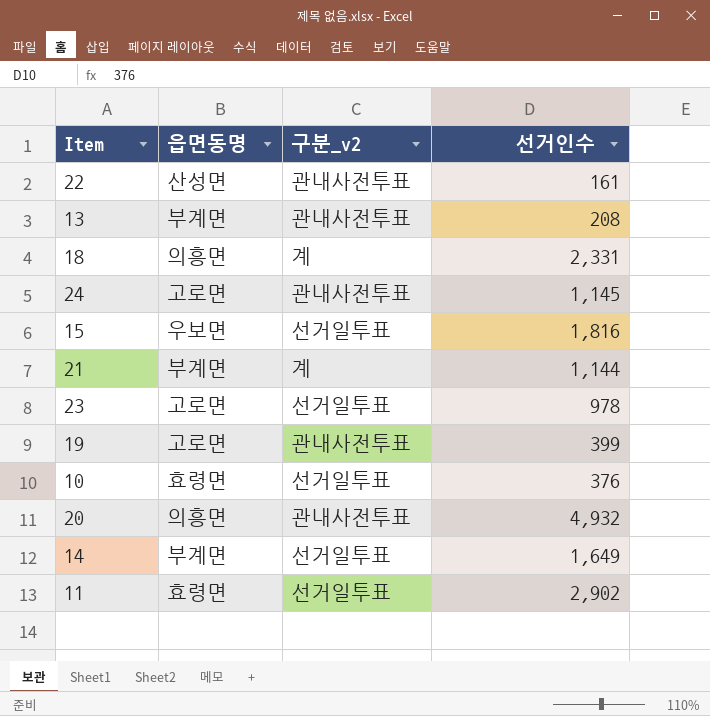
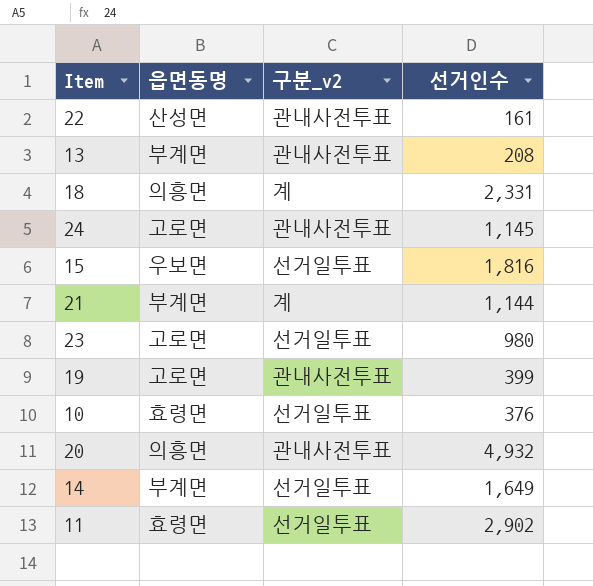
23 | 선거인수: 978 -> 980

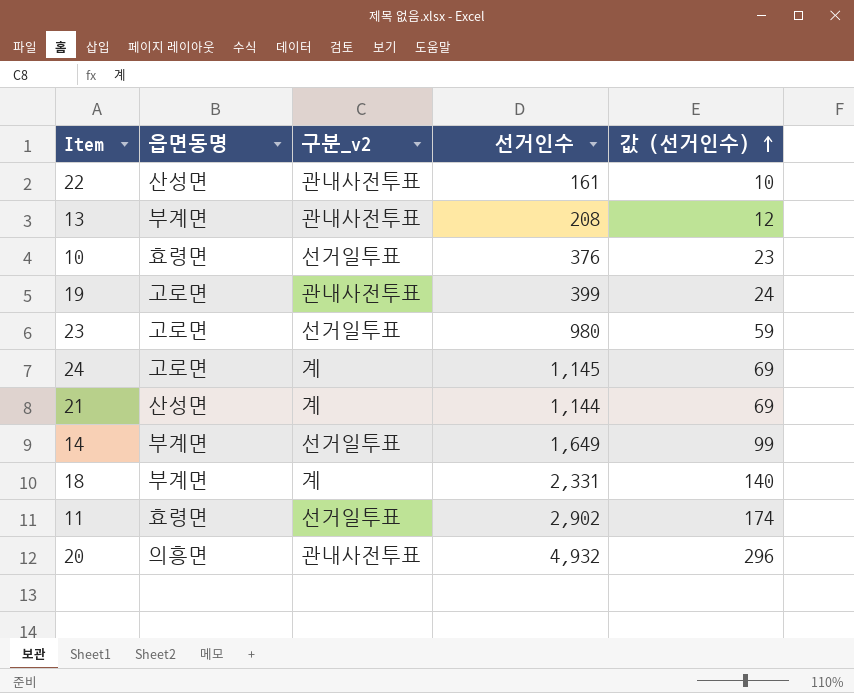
row order: none -> 값 (선거인수) ascending
column 값 (선거인수) | formula: none -> [선거인수] * 0.06
row 15: 우보면 | 선거일투표 | 1,816 -> none
24 | 구분_v2: 관내사전투표 -> 계
21 | 읍면동명: 부계면 -> 산성면
18 | 읍면동명: 의흥면 -> 부계면

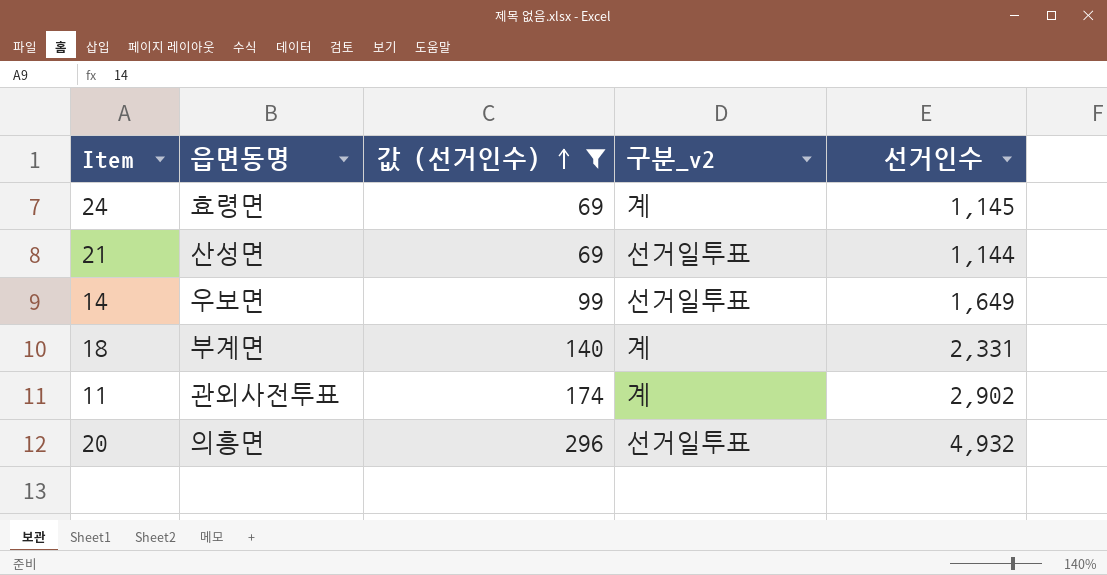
filter: none -> 값 (선거인수) >= 69
column 값 (선거인수) | position: 5 -> 3
24 | 읍면동명: 고로면 -> 효령면
21 | 구분_v2: 계 -> 선거일투표
14 | 읍면동명: 부계면 -> 우보면
11 | 읍면동명: 효령면 -> 관외사전투표
11 | 구분_v2: 선거일투표 -> 계
20 | 구분_v2: 관내사전투표 -> 선거일투표

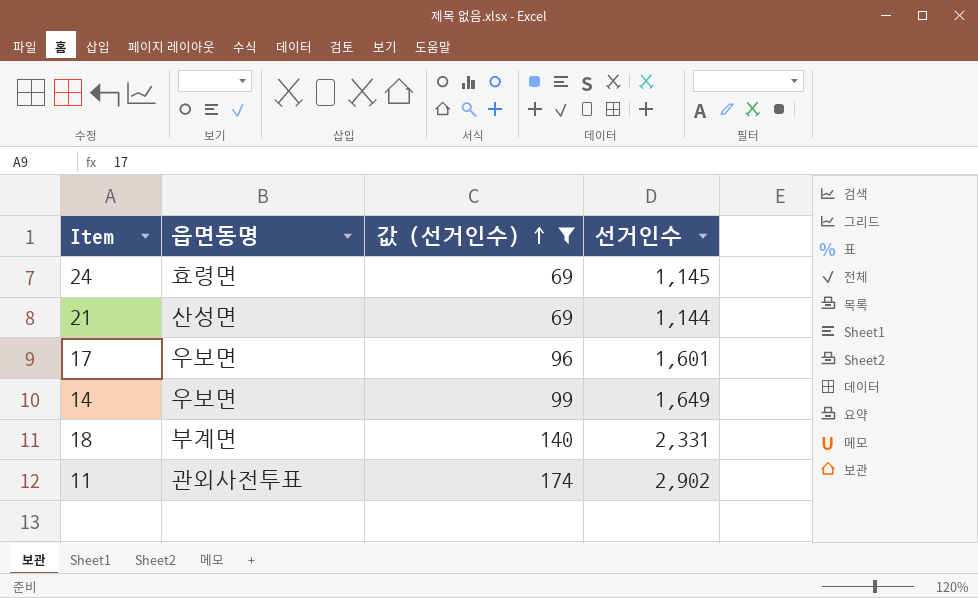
column 구분_v2 | position: 4 -> none
row 20: 의흥면 | 296 | 선거일투표 | 4,932 -> none
row 17: none -> 우보면 | 96 | 1,601

